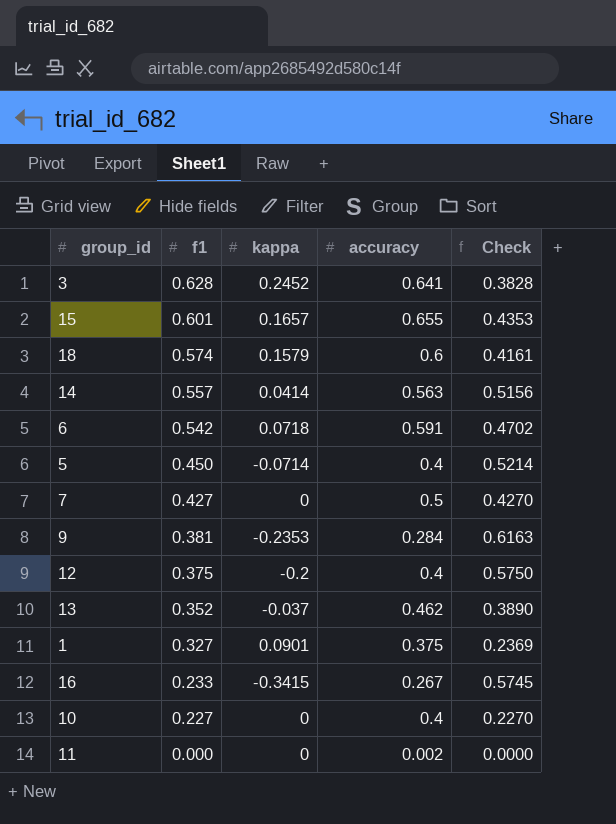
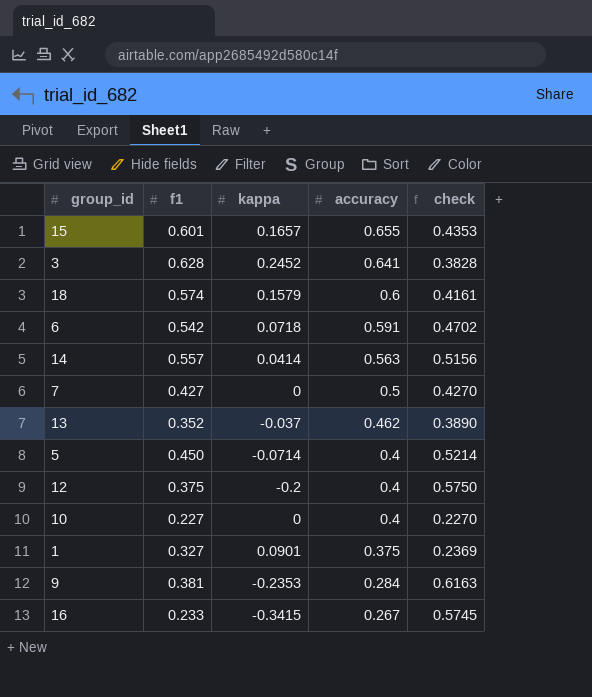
row order: f1 descending -> accuracy descending
column name: Check -> check
row 11: 0.000 | 0 | 0.002 | 0.0000 -> none

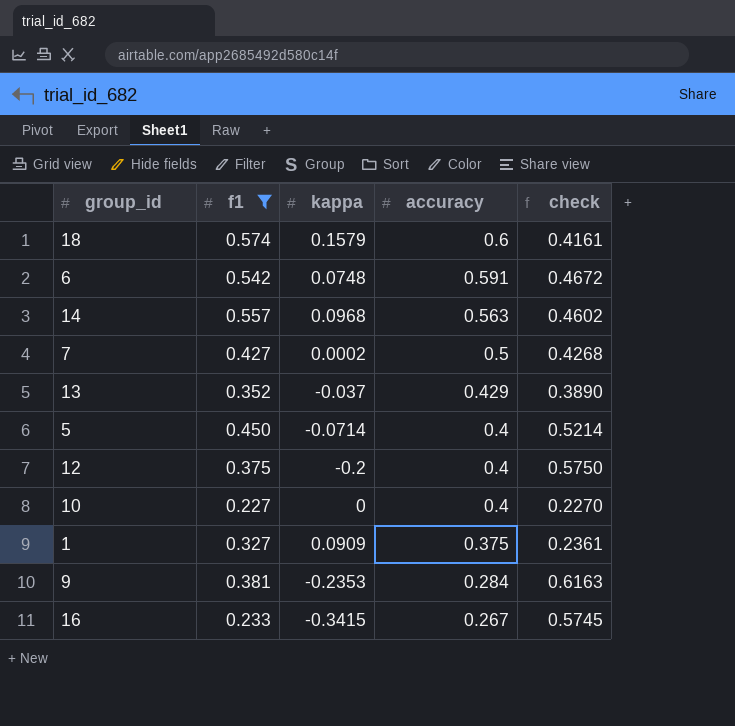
filter: none -> f1 <= 0.574
6 | kappa: 0.0718 -> 0.0748
6 | check: 0.4702 -> 0.4672
14 | kappa: 0.0414 -> 0.0968
14 | check: 0.5156 -> 0.4602
7 | kappa: 0 -> 0.0002
7 | check: 0.4270 -> 0.4268
13 | accuracy: 0.462 -> 0.429
1 | kappa: 0.0901 -> 0.0909
1 | check: 0.2369 -> 0.2361

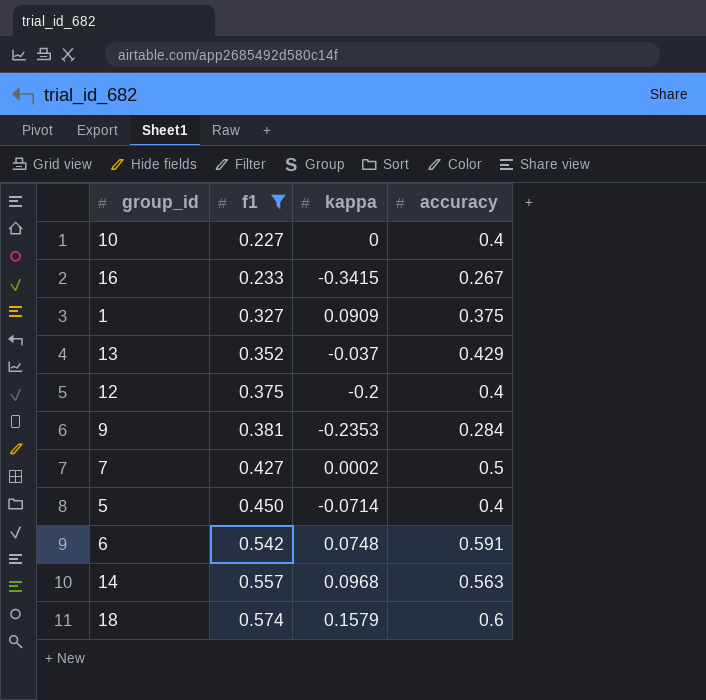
row order: accuracy descending -> f1 ascending
column check | formula: [f1] - [kappa] -> none

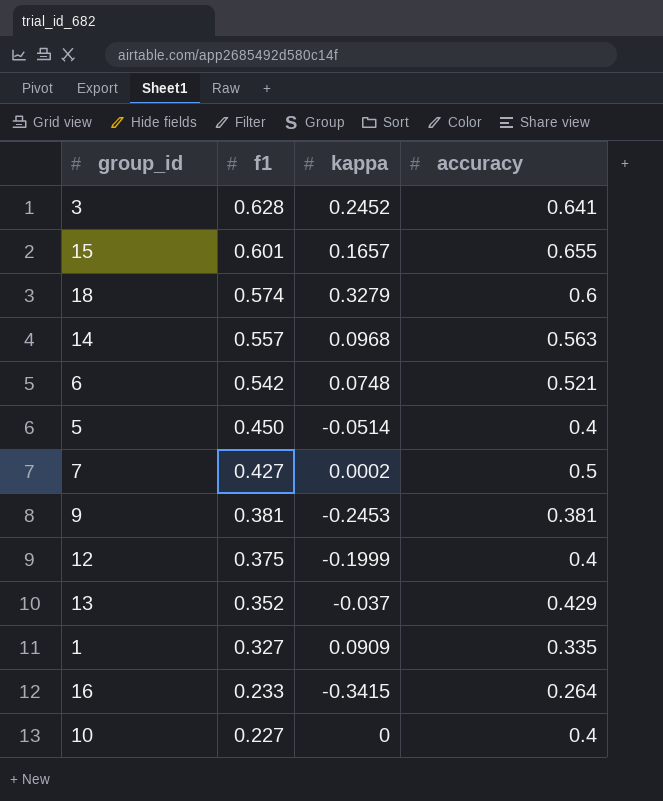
filter: f1 <= 0.574 -> none
row order: f1 ascending -> f1 descending
18 | kappa: 0.1579 -> 0.3279
6 | accuracy: 0.591 -> 0.521
5 | kappa: -0.0714 -> -0.0514
9 | kappa: -0.2353 -> -0.2453
9 | accuracy: 0.284 -> 0.381
12 | kappa: -0.2 -> -0.1999
1 | accuracy: 0.375 -> 0.335
16 | accuracy: 0.267 -> 0.264

